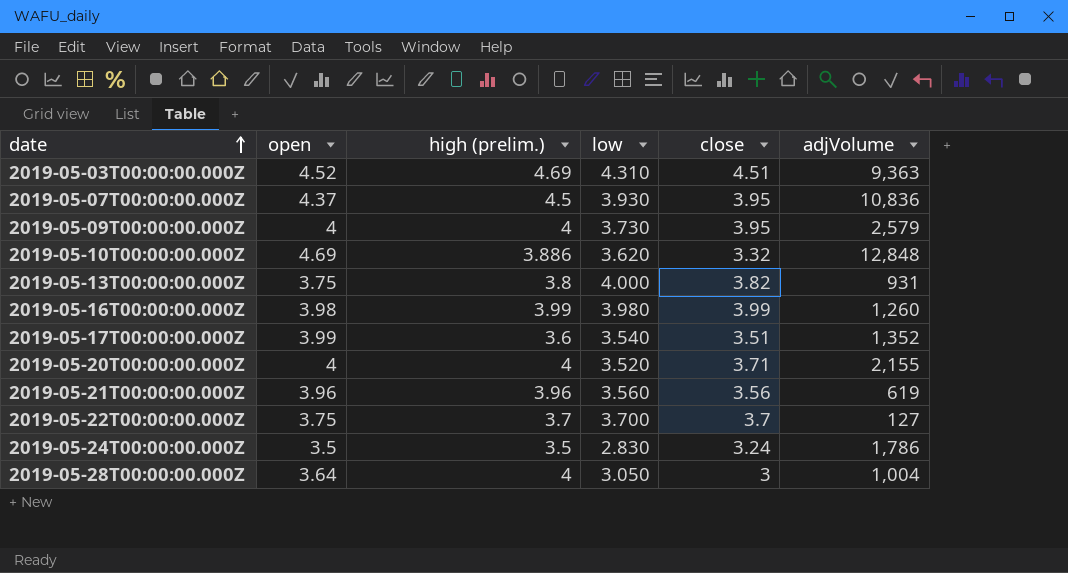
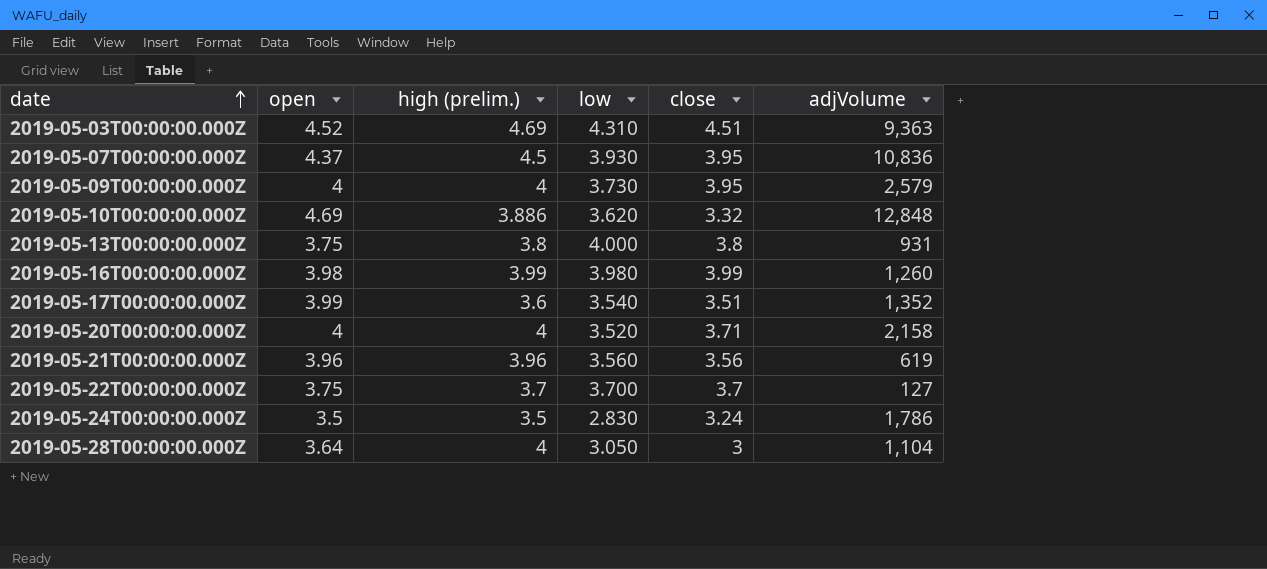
2019-05-13T00:00:00.000Z | close: 3.82 -> 3.8
2019-05-20T00:00:00.000Z | adjVolume: 2,155 -> 2,158
2019-05-28T00:00:00.000Z | adjVolume: 1,004 -> 1,104

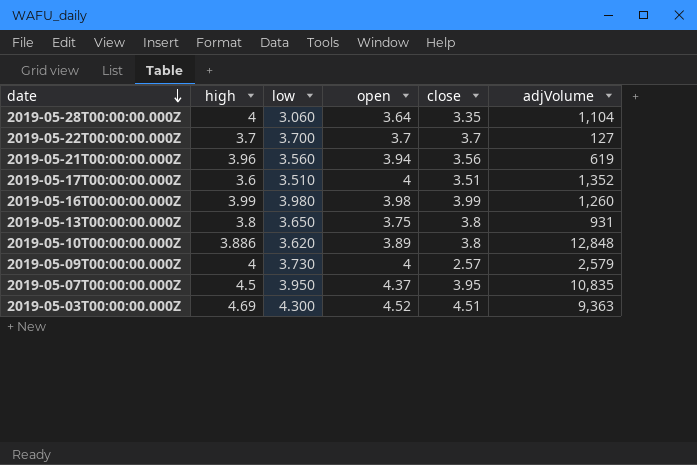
row order: date ascending -> date descending
column name: high (prelim.) -> high
column open | position: 2 -> 4
row 2019-05-20T00:00:00.000Z: 4 | 4 | 3.520 | 3.71 | 2,158 -> none
row 2019-05-24T00:00:00.000Z: 3.5 | 3.5 | 2.830 | 3.24 | 1,786 -> none
2019-05-28T00:00:00.000Z | low: 3.050 -> 3.060
2019-05-28T00:00:00.000Z | close: 3 -> 3.35
2019-05-22T00:00:00.000Z | open: 3.75 -> 3.7
2019-05-21T00:00:00.000Z | open: 3.96 -> 3.94
2019-05-17T00:00:00.000Z | low: 3.540 -> 3.510
2019-05-17T00:00:00.000Z | open: 3.99 -> 4
2019-05-13T00:00:00.000Z | low: 4.000 -> 3.650
2019-05-10T00:00:00.000Z | open: 4.69 -> 3.89
2019-05-10T00:00:00.000Z | close: 3.32 -> 3.8
2019-05-09T00:00:00.000Z | close: 3.95 -> 2.57
2019-05-07T00:00:00.000Z | low: 3.930 -> 3.950
2019-05-07T00:00:00.000Z | adjVolume: 10,836 -> 10,835
2019-05-03T00:00:00.000Z | low: 4.310 -> 4.300

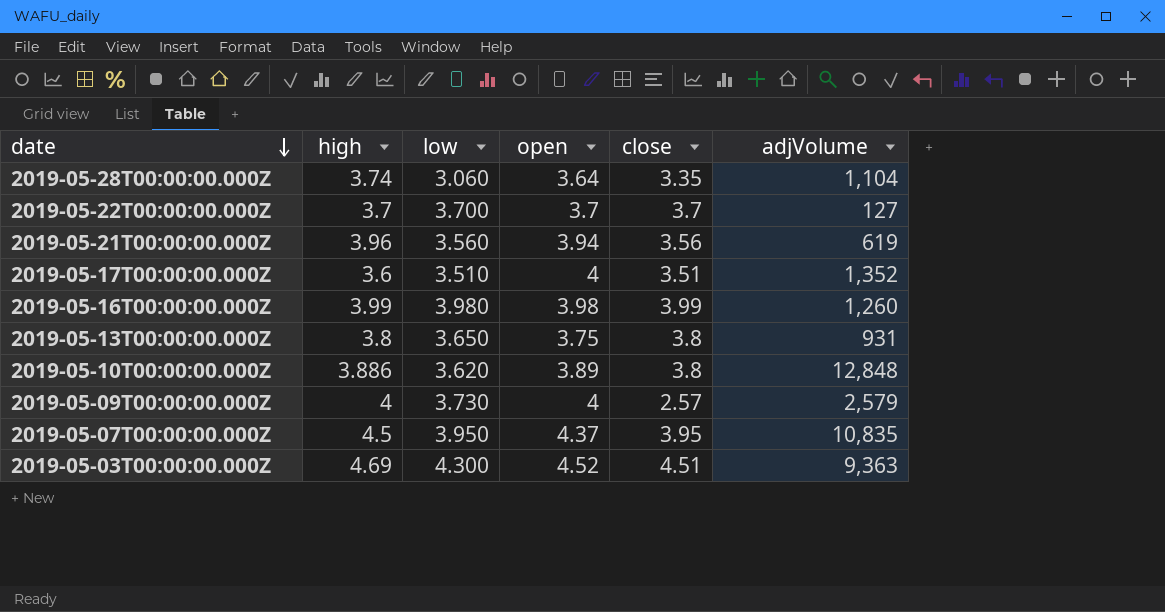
2019-05-28T00:00:00.000Z | high: 4 -> 3.74

